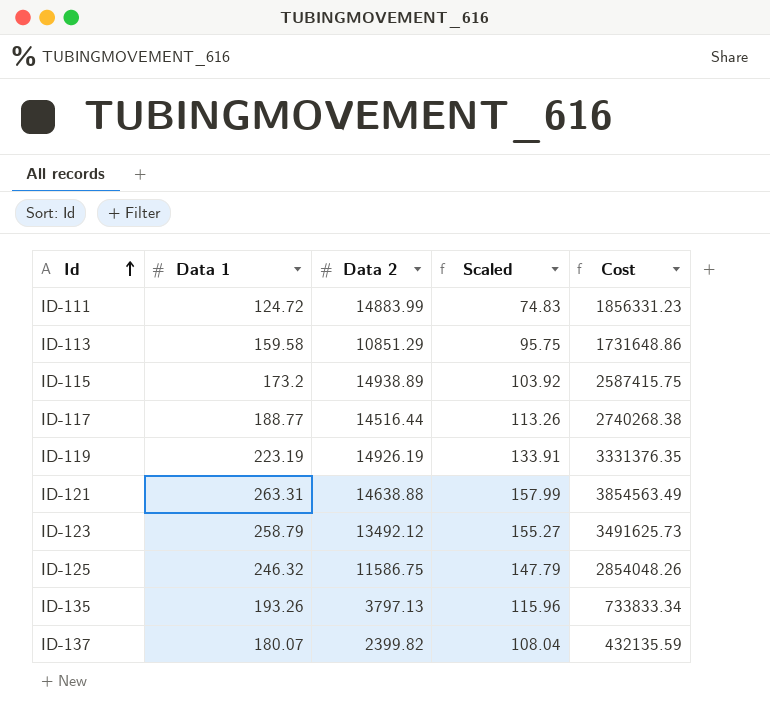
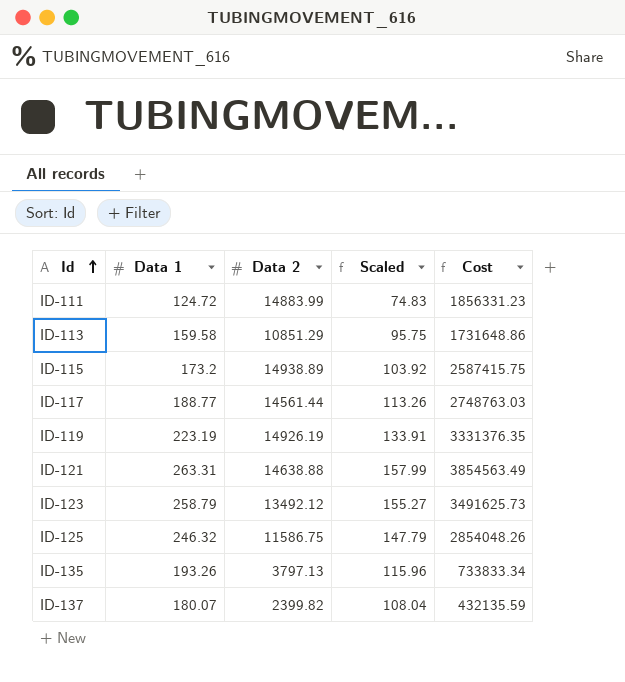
ID-117 | Data 2: 14516.44 -> 14561.44
ID-117 | Cost: 2740268.38 -> 2748763.03

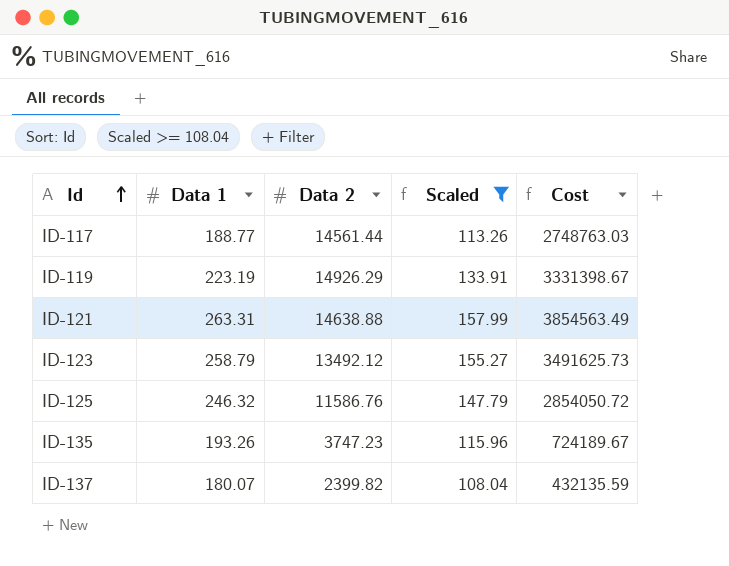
filter: none -> Scaled >= 108.04
ID-119 | Data 2: 14926.19 -> 14926.29
ID-119 | Cost: 3331376.35 -> 3331398.67
ID-125 | Data 2: 11586.75 -> 11586.76
ID-125 | Cost: 2854048.26 -> 2854050.72
ID-135 | Data 2: 3797.13 -> 3747.23
ID-135 | Cost: 733833.34 -> 724189.67

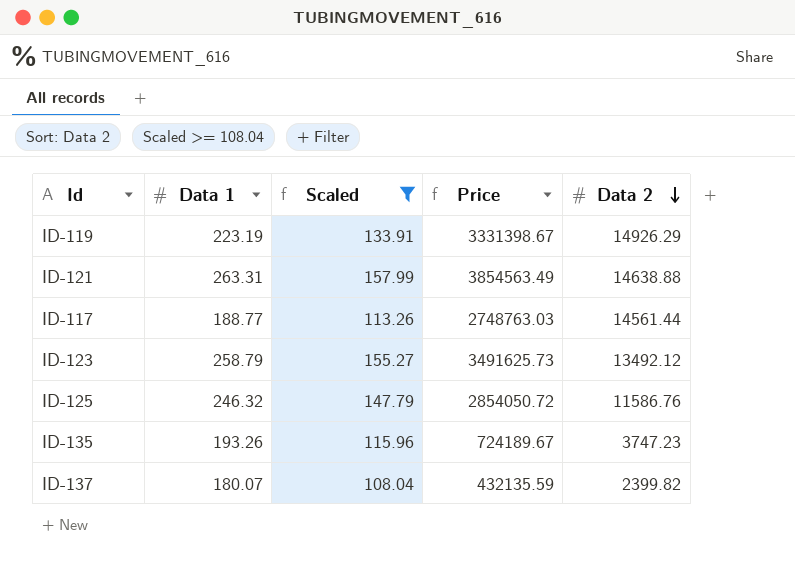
row order: Id ascending -> Data 2 descending
column name: Cost -> Price
column Data 2 | position: 3 -> 5

